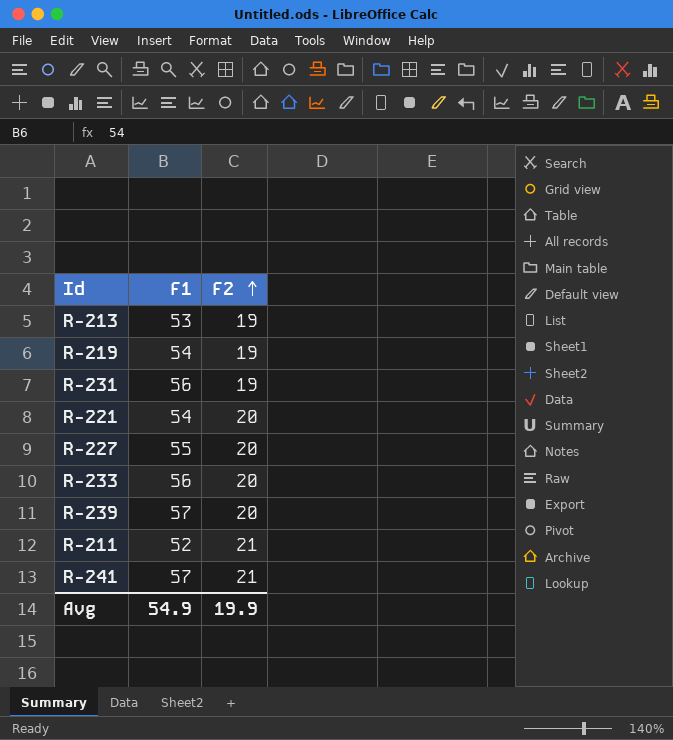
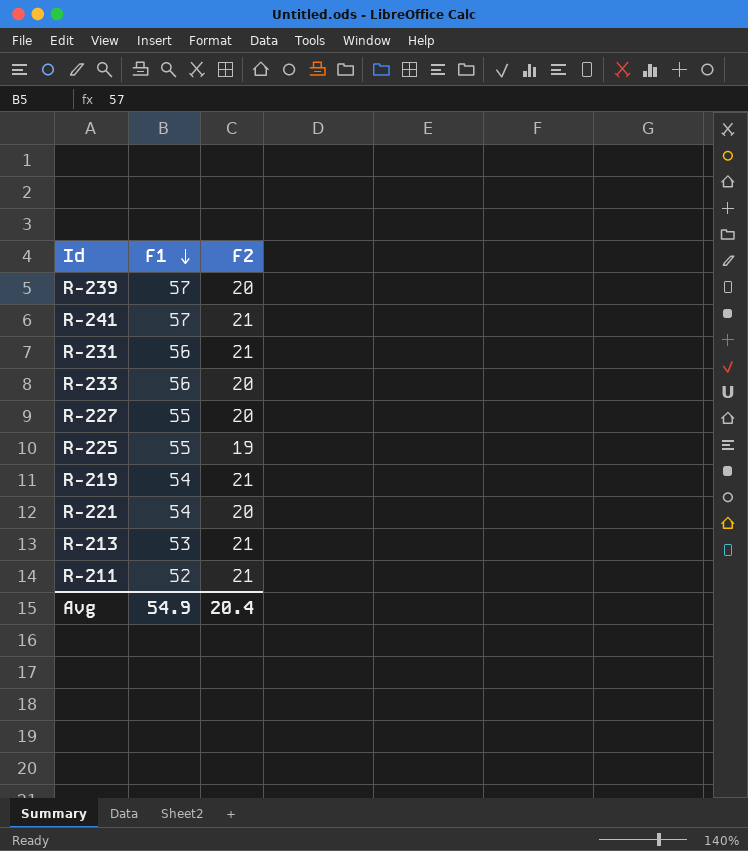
row order: F2 ascending -> F1 descending
R-231 | F2: 19 -> 21
row R-225: none -> 55 | 19
R-219 | F2: 19 -> 21
R-213 | F2: 19 -> 21
Avg | F2: 19.9 -> 20.4

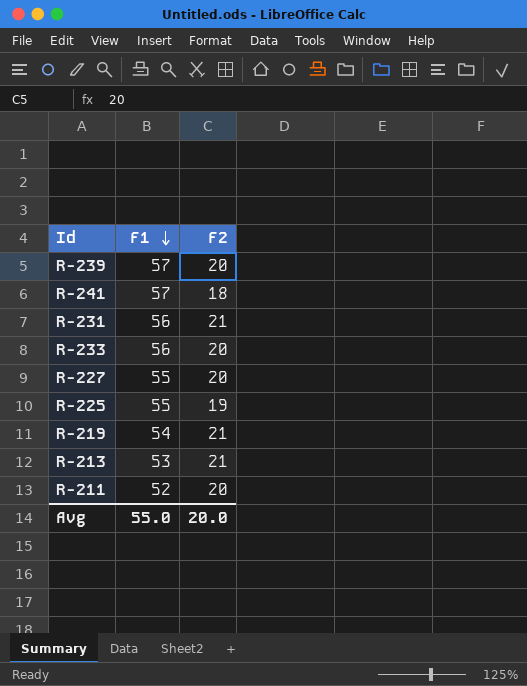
row R-221: 54 | 20 -> none
R-241 | F2: 21 -> 18
R-211 | F2: 21 -> 20
Avg | F1: 54.9 -> 55.0
Avg | F2: 20.4 -> 20.0

